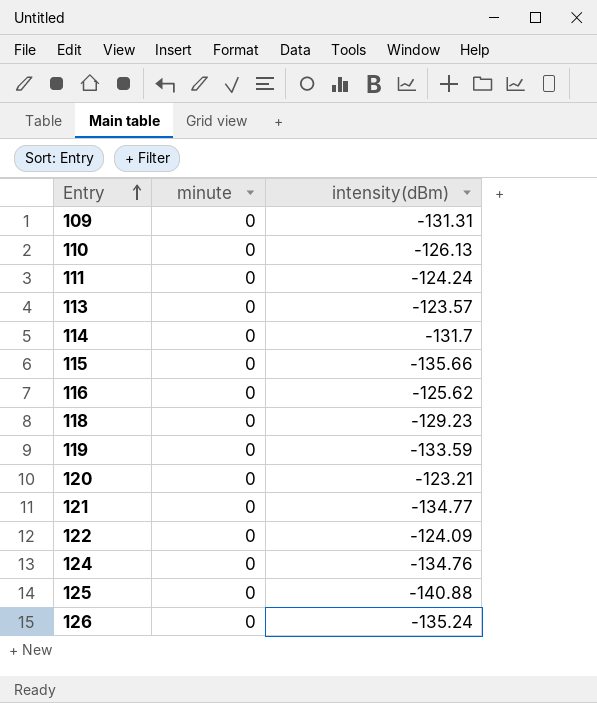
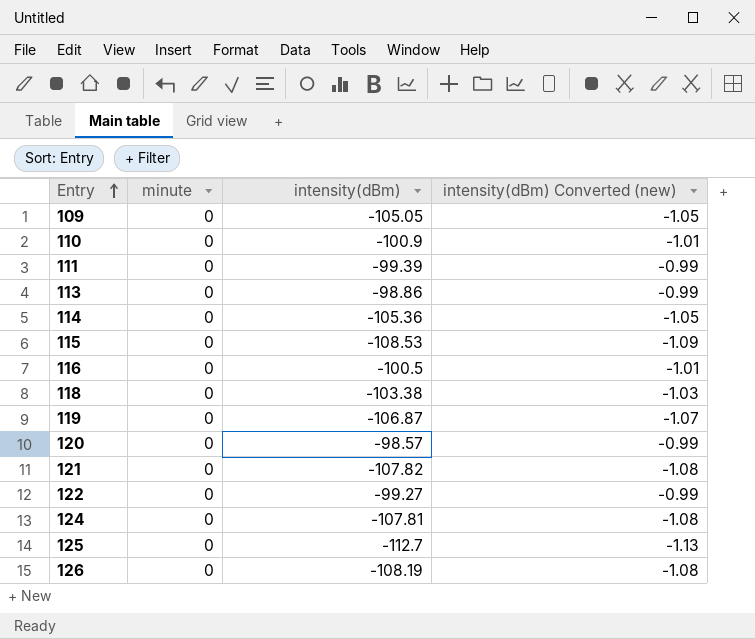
column intensity(dBm) Converted (new) | formula: none -> [intensity(dBm)] * 0.01
109 | intensity(dBm): -131.31 -> -105.05
110 | intensity(dBm): -126.13 -> -100.9
111 | intensity(dBm): -124.24 -> -99.39
113 | intensity(dBm): -123.57 -> -98.86
114 | intensity(dBm): -131.7 -> -105.36
115 | intensity(dBm): -135.66 -> -108.53
116 | intensity(dBm): -125.62 -> -100.5
118 | intensity(dBm): -129.23 -> -103.38
119 | intensity(dBm): -133.59 -> -106.87
120 | intensity(dBm): -123.21 -> -98.57
121 | intensity(dBm): -134.77 -> -107.82
122 | intensity(dBm): -124.09 -> -99.27
124 | intensity(dBm): -134.76 -> -107.81
125 | intensity(dBm): -140.88 -> -112.7
126 | intensity(dBm): -135.24 -> -108.19

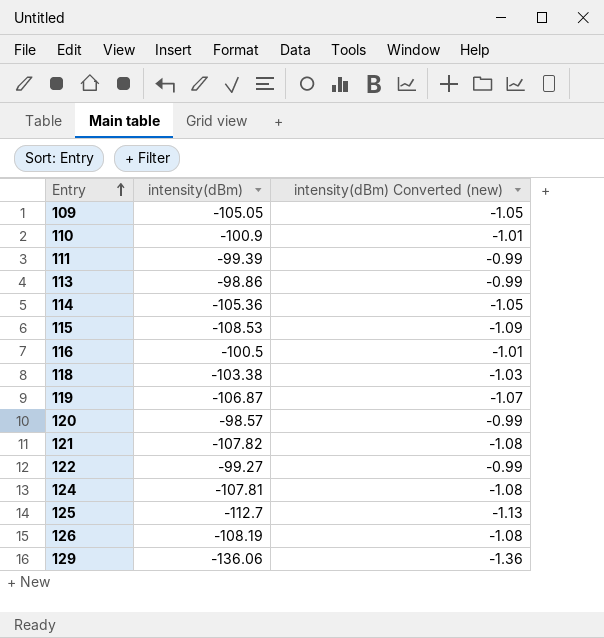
column minute | position: 2 -> none
row 129: none -> -136.06 | -1.36

